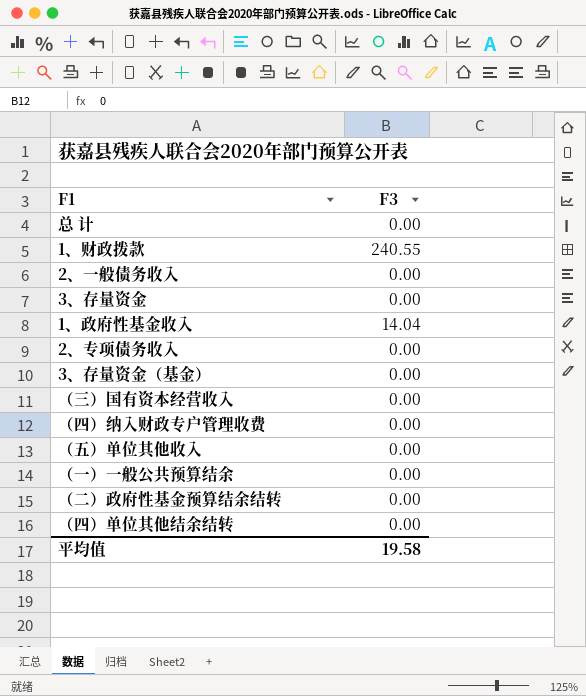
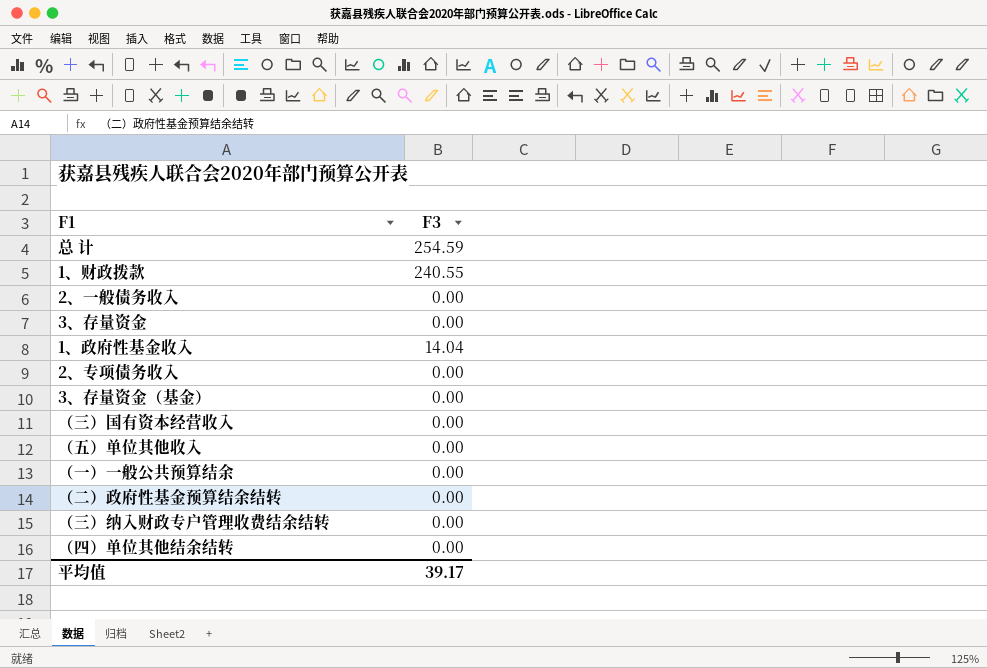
row （四）纳入财政专户管理收费: 0.00 -> none
总 计 | F3: 0.00 -> 254.59
row （三）纳入财政专户管理收费结余结转: none -> 0.00
平均值 | F3: 19.58 -> 39.17

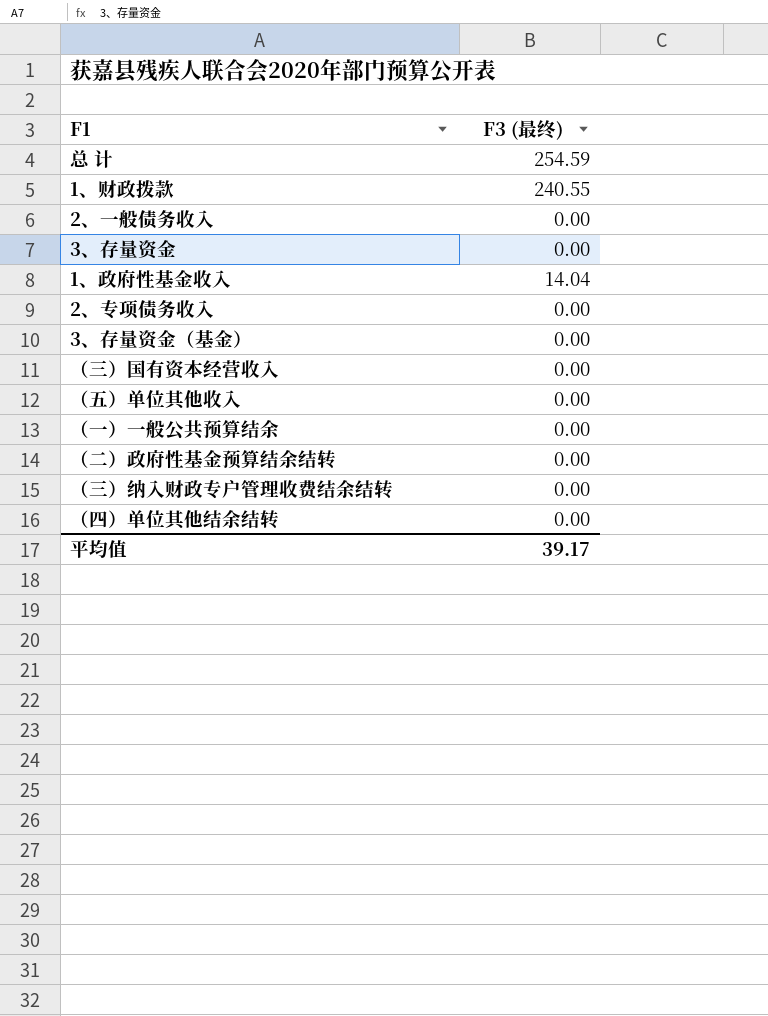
column name: F3 -> F3 (最终)

